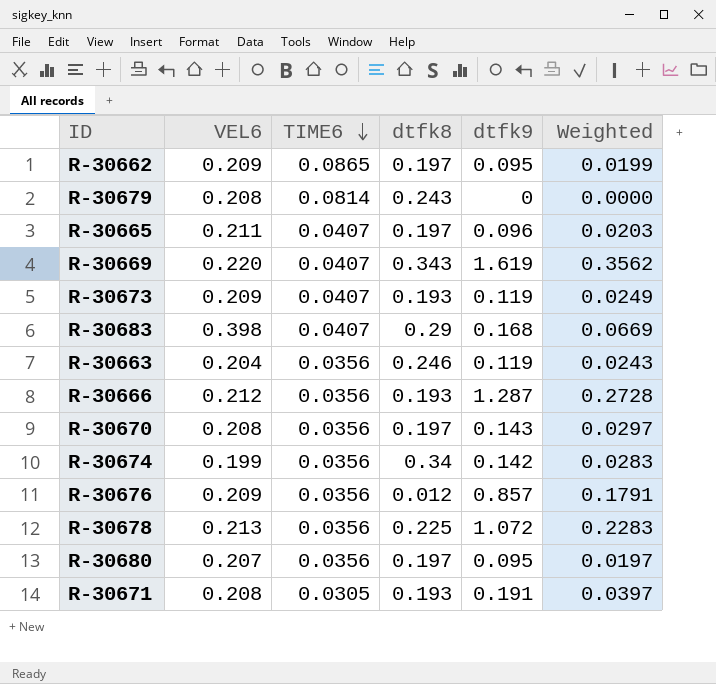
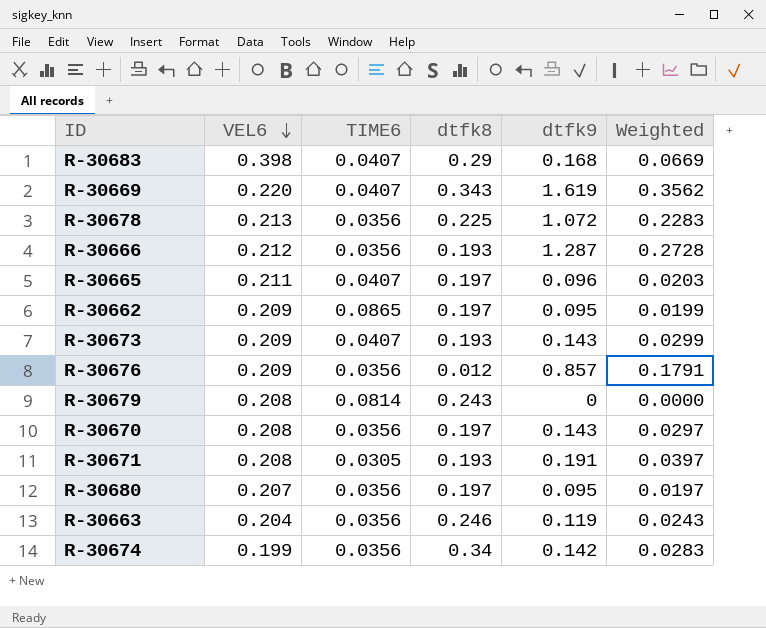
row order: TIME6 descending -> VEL6 descending
R-30673 | dtfk9: 0.119 -> 0.143
R-30673 | Weighted: 0.0249 -> 0.0299

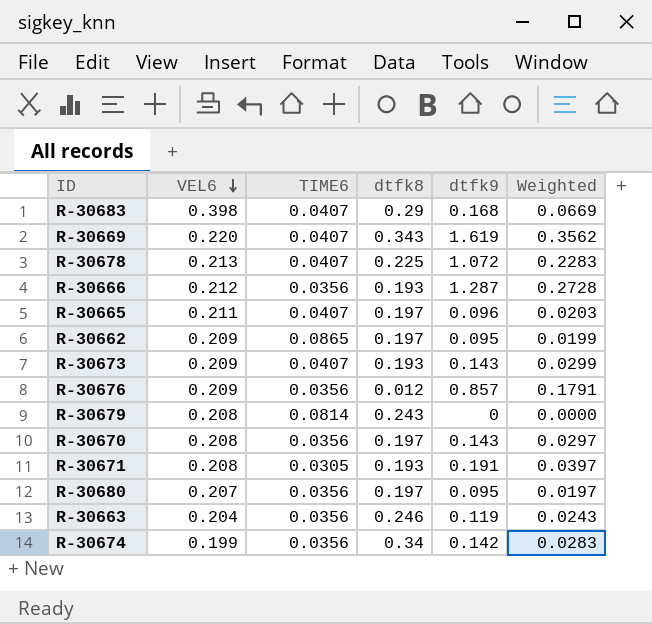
R-30678 | TIME6: 0.0356 -> 0.0407

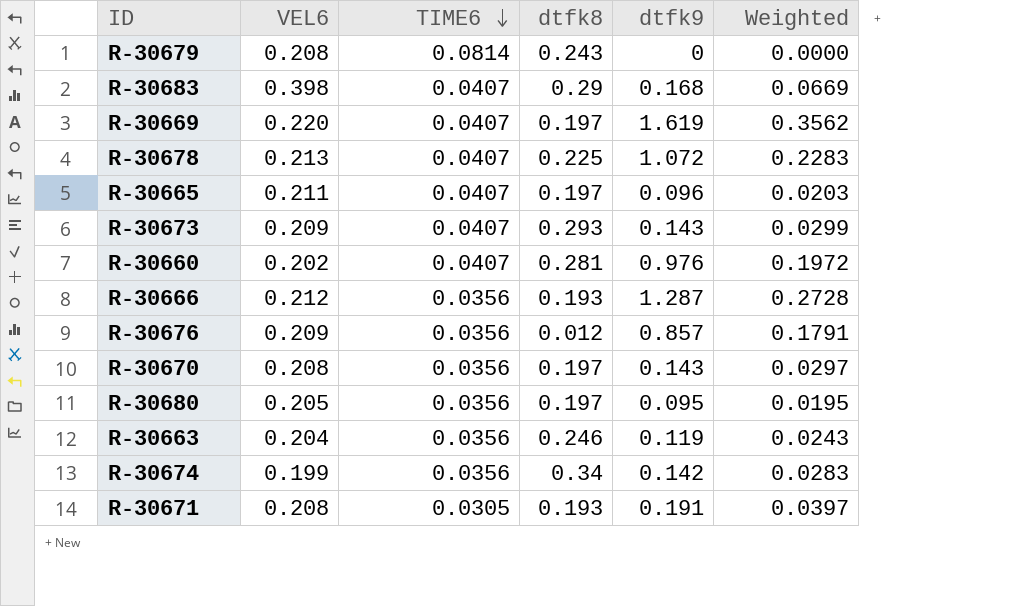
row order: VEL6 descending -> TIME6 descending
row R-30662: 0.209 | 0.0865 | 0.197 | 0.095 | 0.0199 -> none
R-30669 | dtfk8: 0.343 -> 0.197
R-30673 | dtfk8: 0.193 -> 0.293
row R-30660: none -> 0.202 | 0.0407 | 0.281 | 0.976 | 0.1972
R-30680 | VEL6: 0.207 -> 0.205
R-30680 | Weighted: 0.0197 -> 0.0195

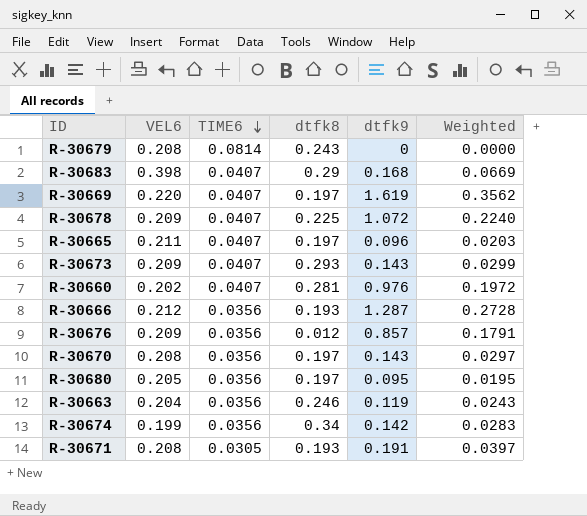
R-30678 | VEL6: 0.213 -> 0.209
R-30678 | Weighted: 0.2283 -> 0.2240

